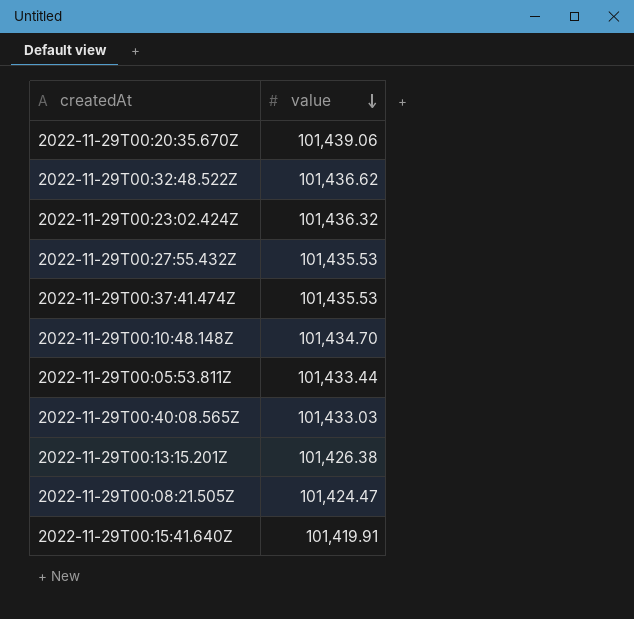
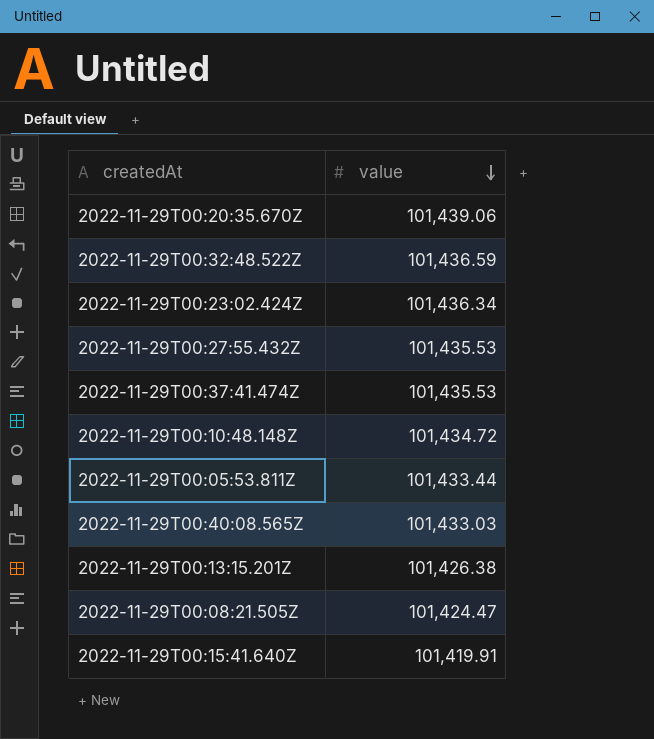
2022-11-29T00:32:48.522Z | value: 101,436.62 -> 101,436.59
2022-11-29T00:23:02.424Z | value: 101,436.32 -> 101,436.34
2022-11-29T00:10:48.148Z | value: 101,434.70 -> 101,434.72

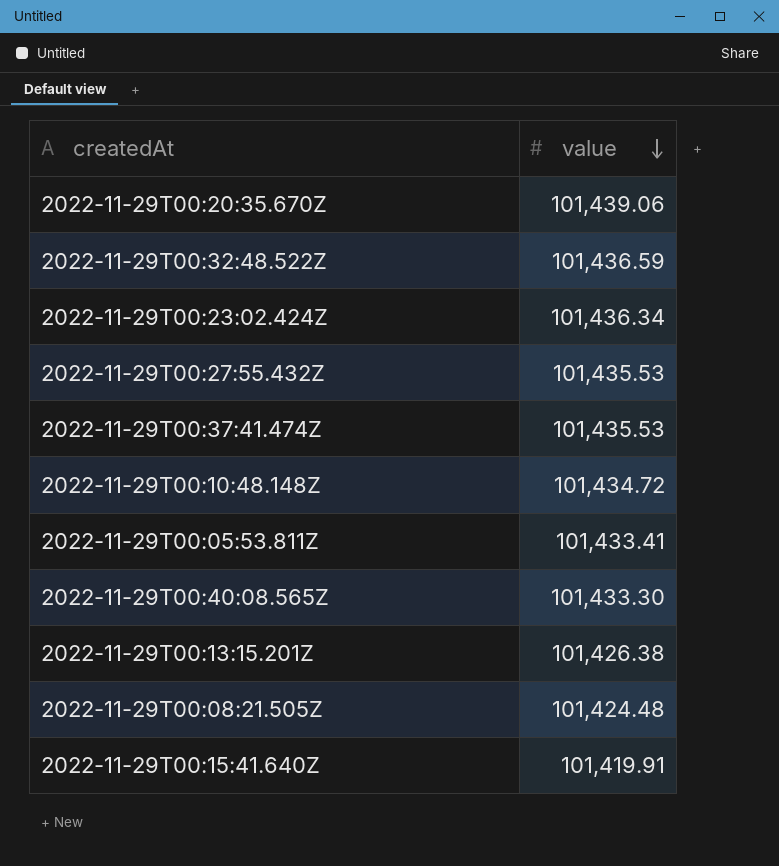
2022-11-29T00:05:53.811Z | value: 101,433.44 -> 101,433.41
2022-11-29T00:40:08.565Z | value: 101,433.03 -> 101,433.30
2022-11-29T00:08:21.505Z | value: 101,424.47 -> 101,424.48

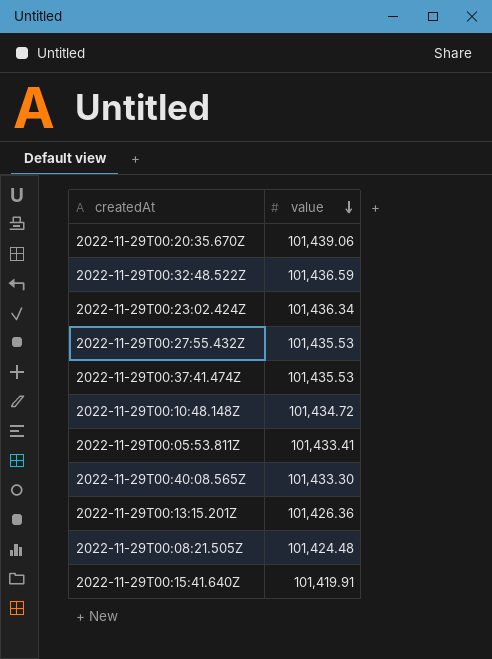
2022-11-29T00:13:15.201Z | value: 101,426.38 -> 101,426.36

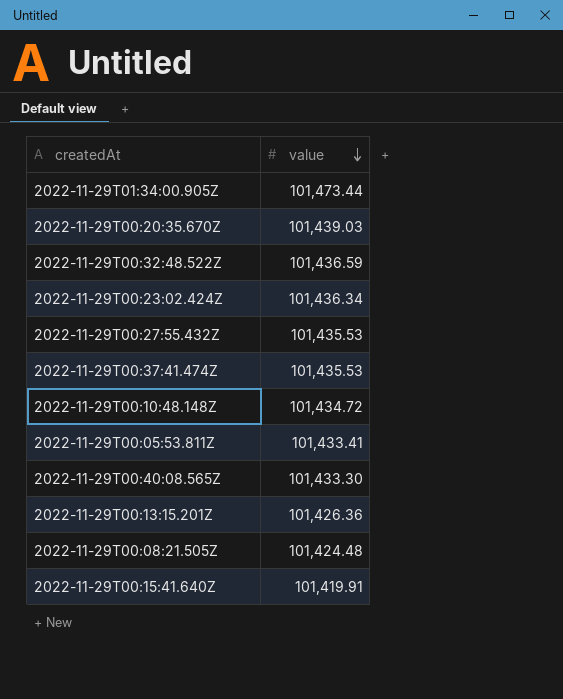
row 2022-11-29T01:34:00.905Z: none -> 101,473.44
2022-11-29T00:20:35.670Z | value: 101,439.06 -> 101,439.03

